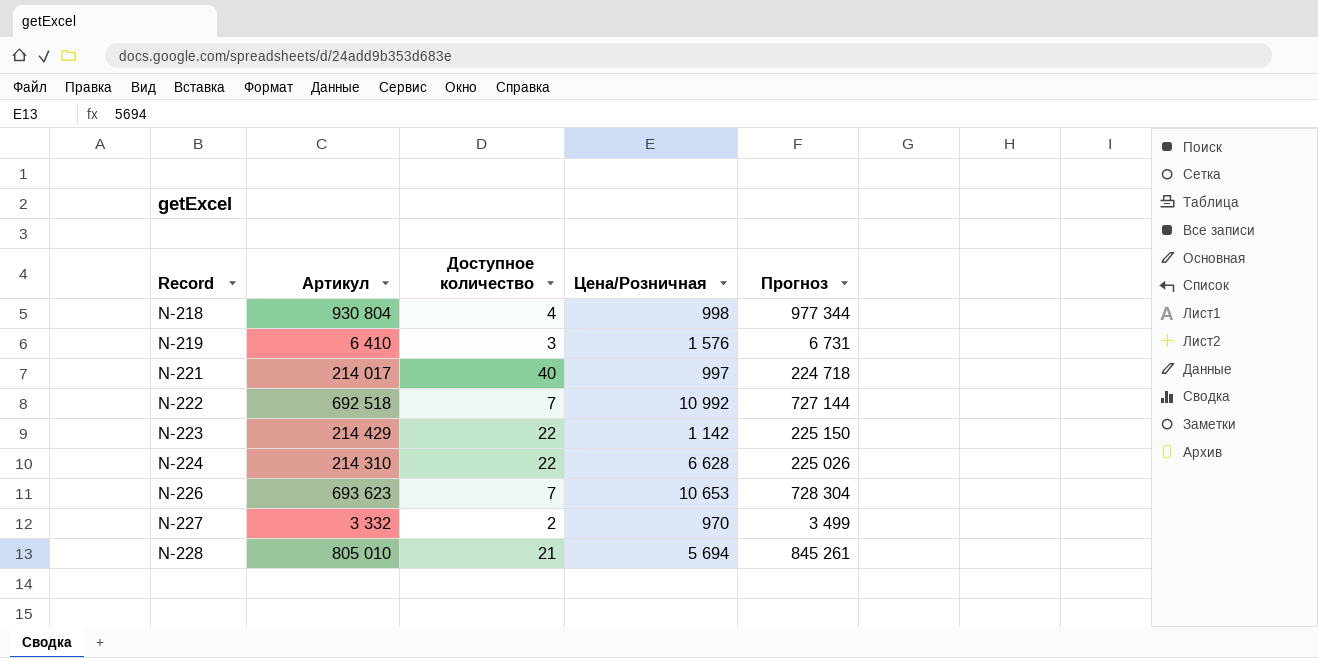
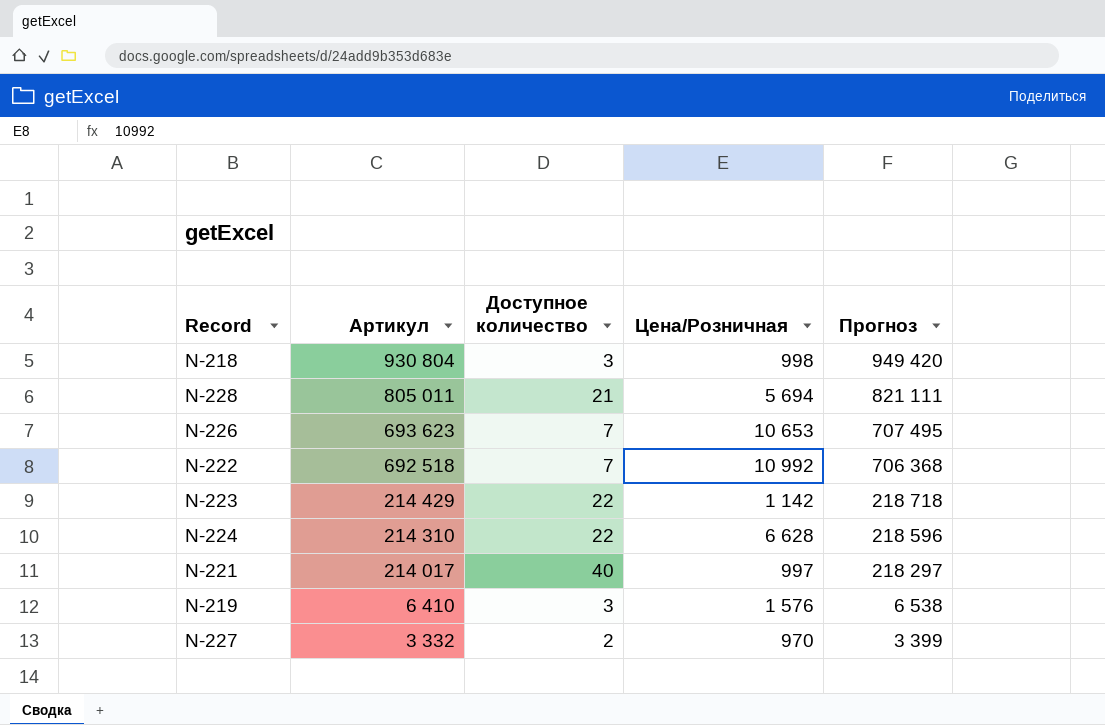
row order: Record ascending -> Артикул descending
column Прогноз | formula: [Артикул] * 1,05 -> [Артикул] * 1,02
N-218 | Доступное количество: 4 -> 3
N-228 | Артикул: 805 010 -> 805 011

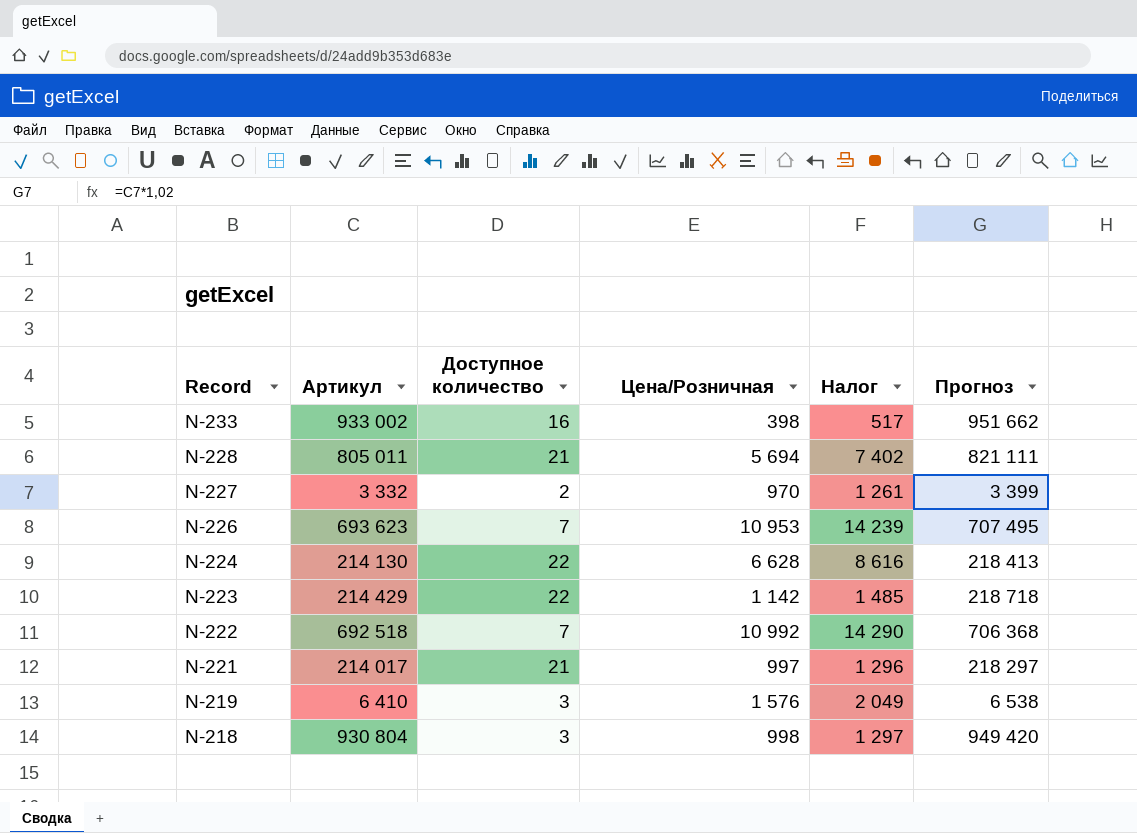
row order: Артикул descending -> Record descending
column Налог | formula: none -> [Цена/Розничная] * 1,3
row N-233: none -> 933 002 | 16 | 398 | 517 | 951 662
N-226 | Цена/Розничная: 10 653 -> 10 953
N-224 | Артикул: 214 310 -> 214 130
N-224 | Прогноз: 218 596 -> 218 413
N-221 | Доступное количество: 40 -> 21

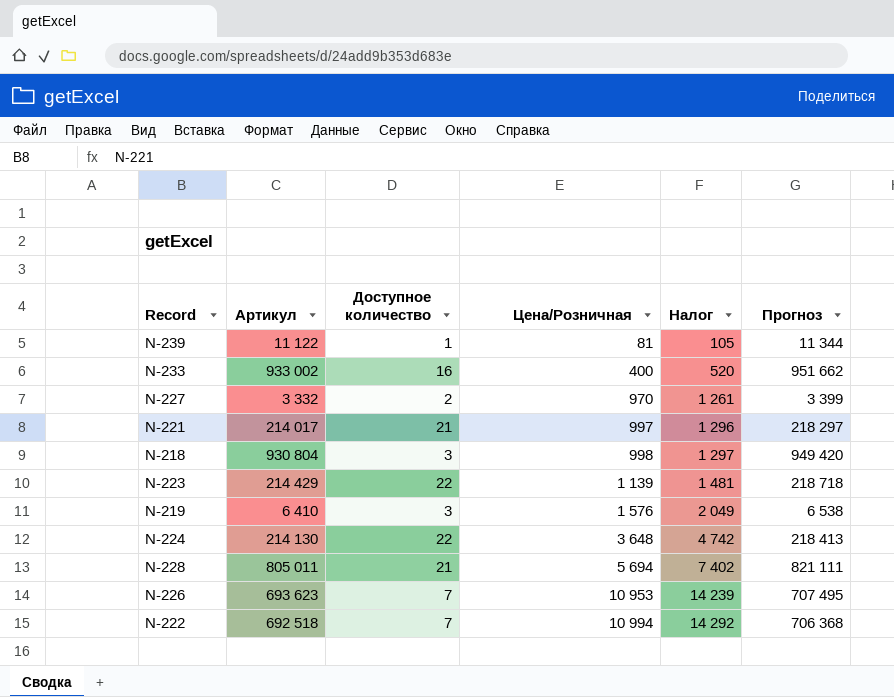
row order: Record descending -> Цена/Розничная ascending
row N-239: none -> 11 122 | 1 | 81 | 105 | 11 344
N-233 | Цена/Розничная: 398 -> 400
N-233 | Налог: 517 -> 520
N-223 | Цена/Розничная: 1 142 -> 1 139
N-223 | Налог: 1 485 -> 1 481
N-224 | Цена/Розничная: 6 628 -> 3 648
N-224 | Налог: 8 616 -> 4 742
N-222 | Цена/Розничная: 10 992 -> 10 994
N-222 | Налог: 14 290 -> 14 292

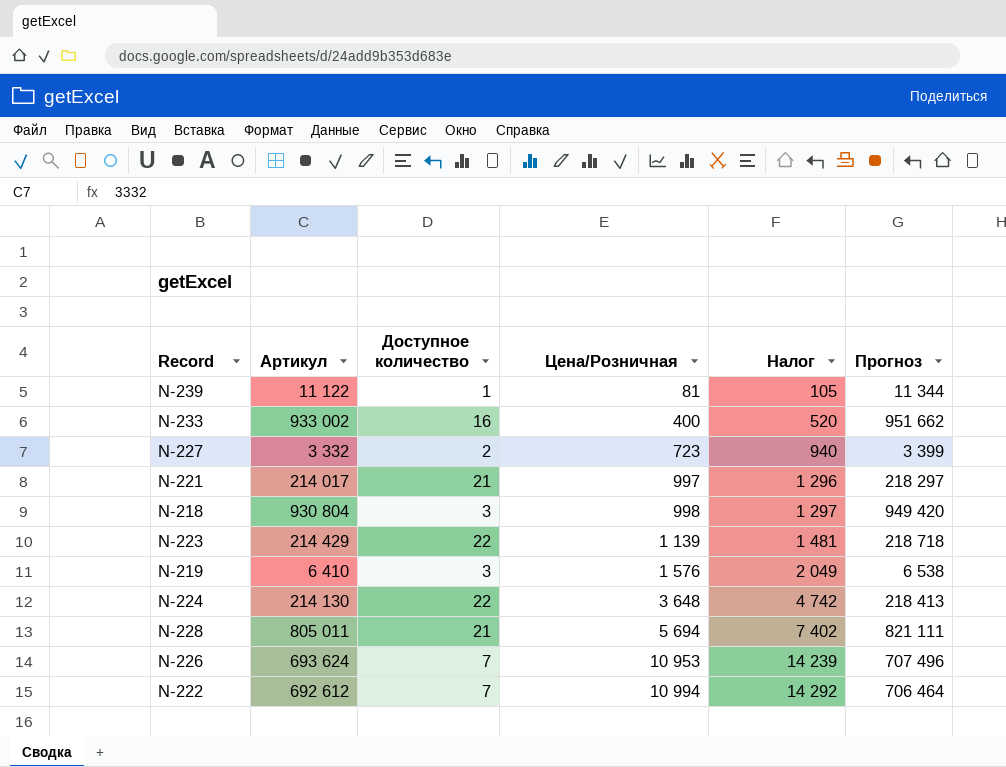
N-227 | Цена/Розничная: 970 -> 723
N-227 | Налог: 1 261 -> 940
N-226 | Артикул: 693 623 -> 693 624
N-226 | Прогноз: 707 495 -> 707 496
N-222 | Артикул: 692 518 -> 692 612
N-222 | Прогноз: 706 368 -> 706 464

